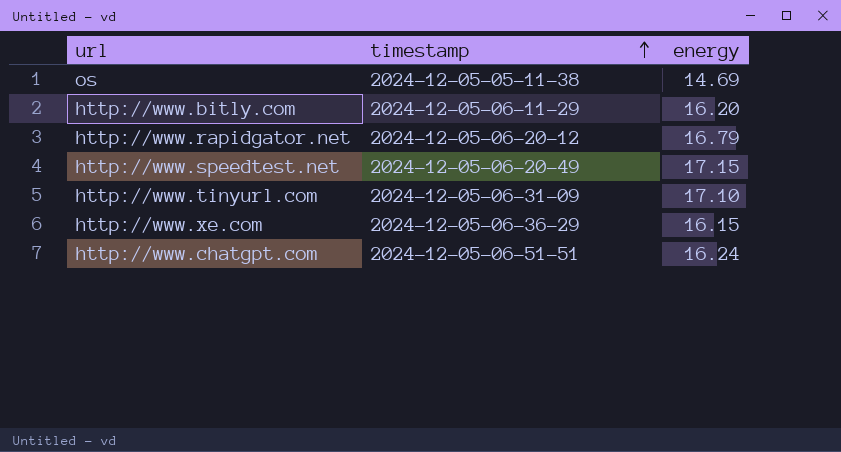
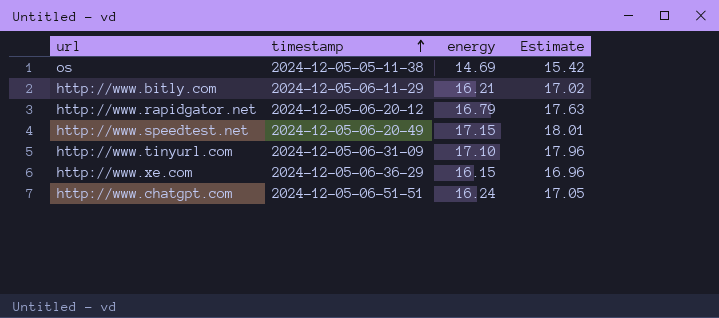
column Estimate | formula: none -> [energy] * 1.05
http://www.bitly.com | energy: 16.20 -> 16.21

